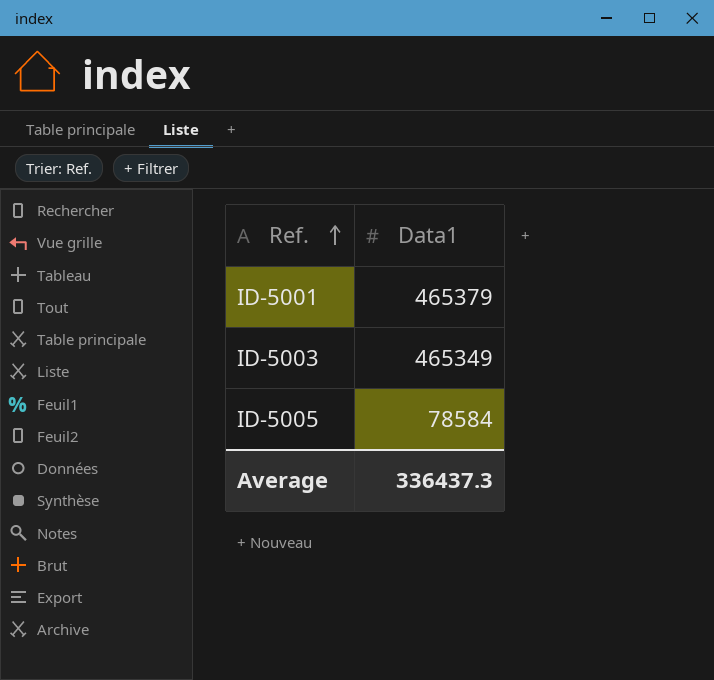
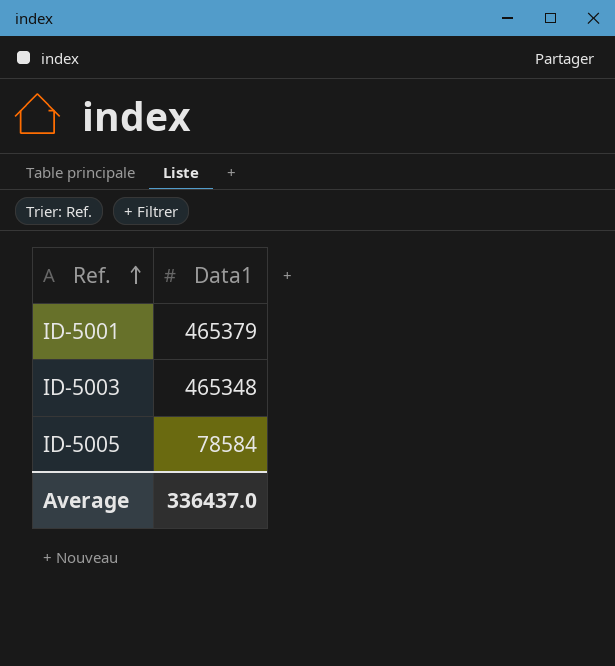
ID-5003 | Data1: 465349 -> 465348
Average | Data1: 336437.3 -> 336437.0

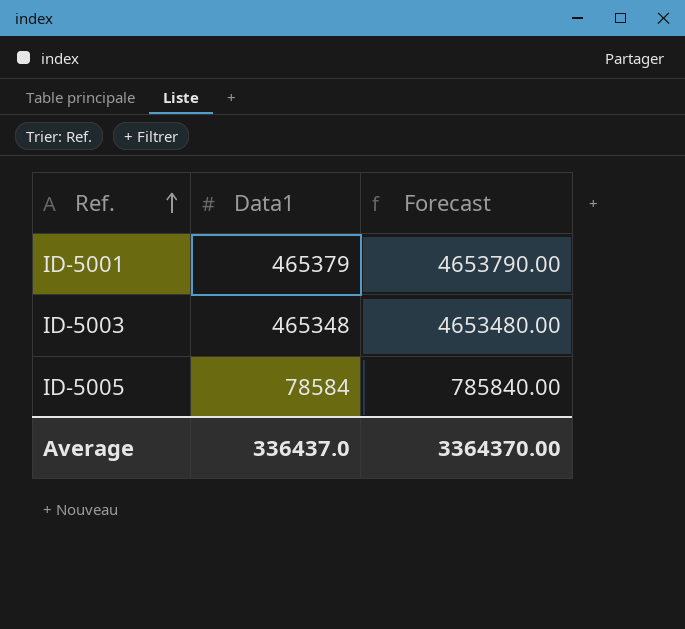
column Forecast | formula: none -> [Data1] * 10

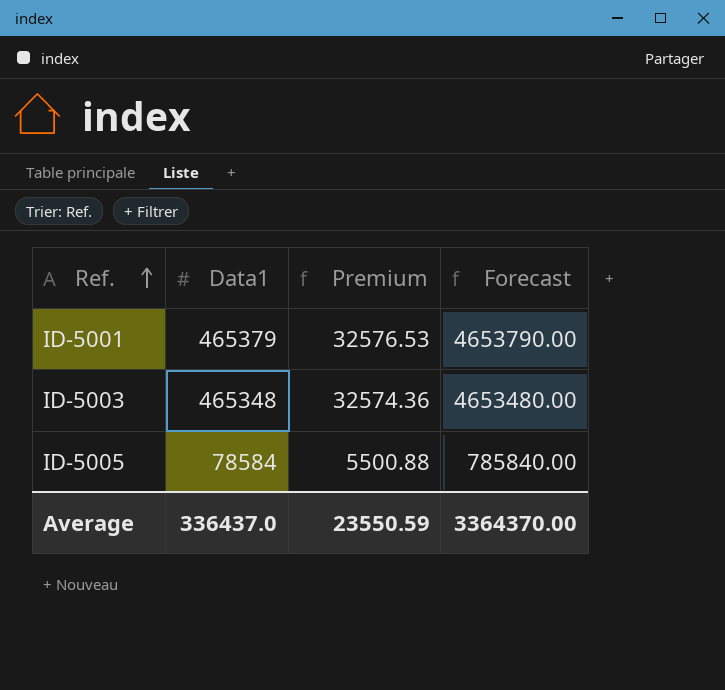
column Premium | formula: none -> [Data1] * 0.07

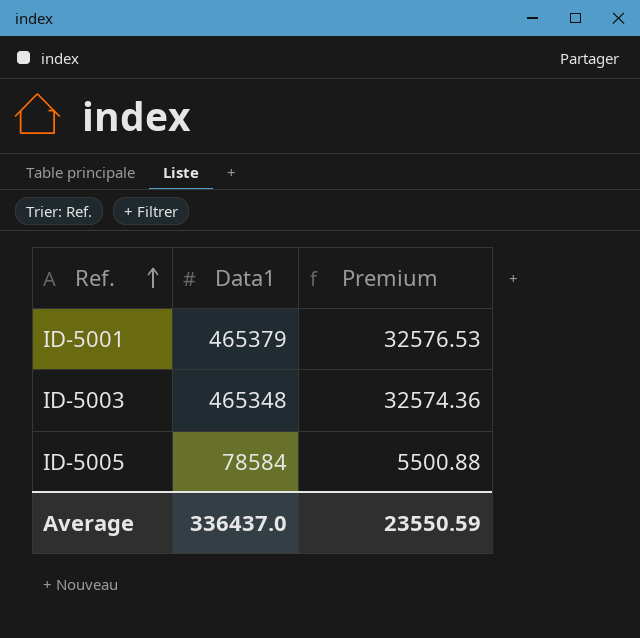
column Forecast | formula: [Data1] * 10 -> none

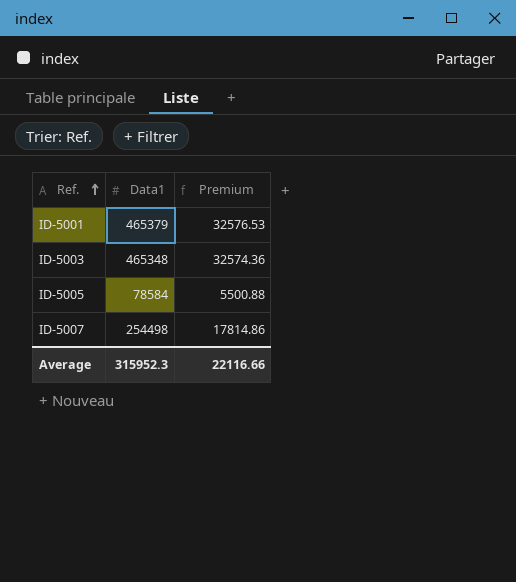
row ID-5007: none -> 254498 | 17814.86
Average | Data1: 336437.0 -> 315952.3
Average | Premium: 23550.59 -> 22116.66

